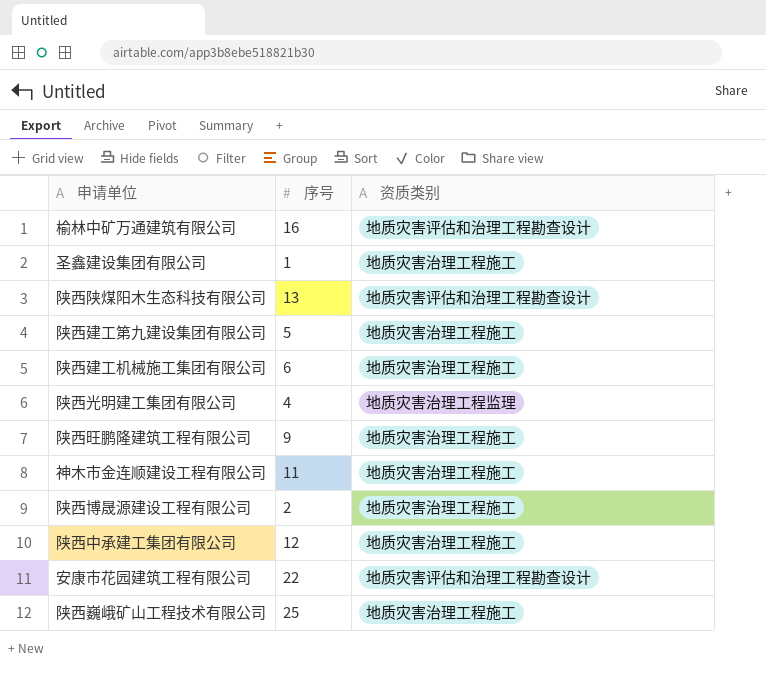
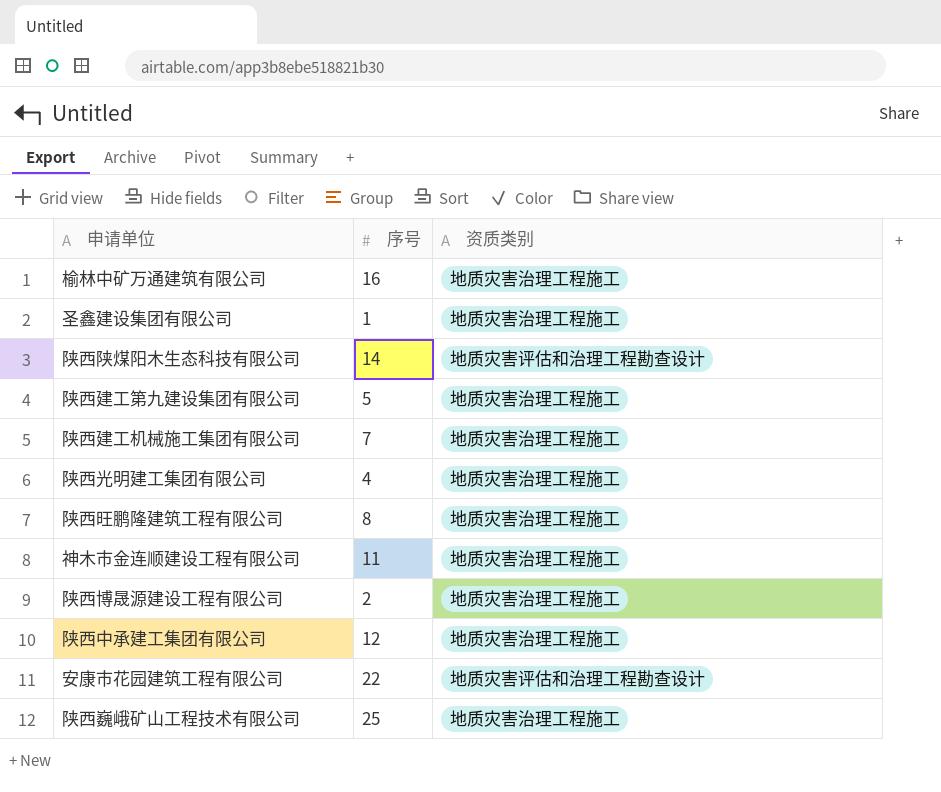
榆林中矿万通建筑有限公司 | 资质类别: 地质灾害评估和治理工程勘查设计 -> 地质灾害治理工程施工
陕西陕煤阳木生态科技有限公司 | 序号: 13 -> 14
陕西建工机械施工集团有限公司 | 序号: 6 -> 7
陕西光明建工集团有限公司 | 资质类别: 地质灾害治理工程监理 -> 地质灾害治理工程施工
陕西旺鹏隆建筑工程有限公司 | 序号: 9 -> 8

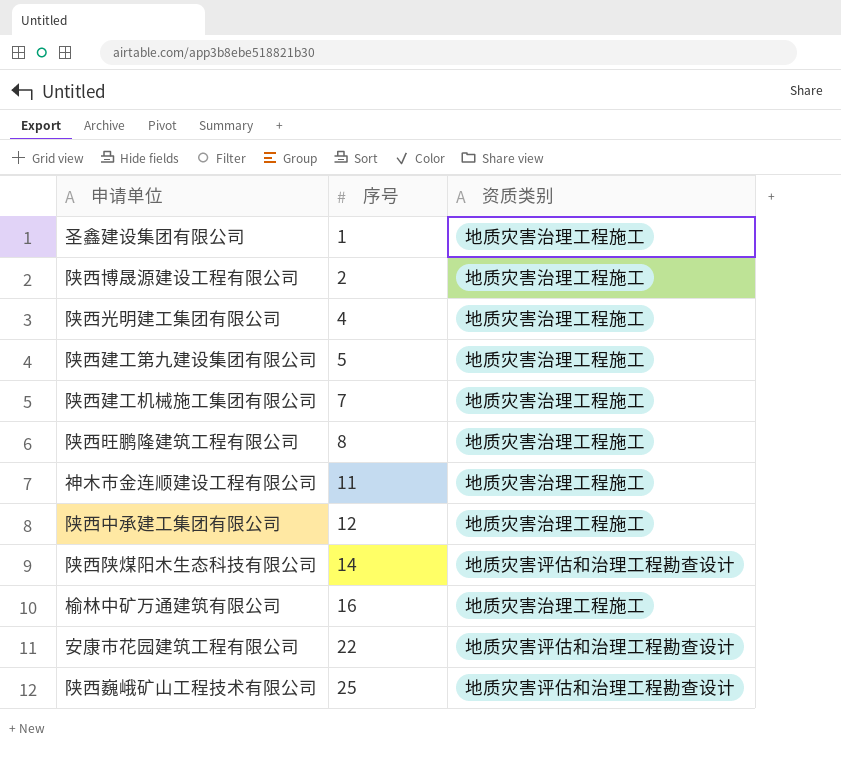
row order: none -> 序号 ascending
陕西巍峨矿山工程技术有限公司 | 资质类别: 地质灾害治理工程施工 -> 地质灾害评估和治理工程勘查设计

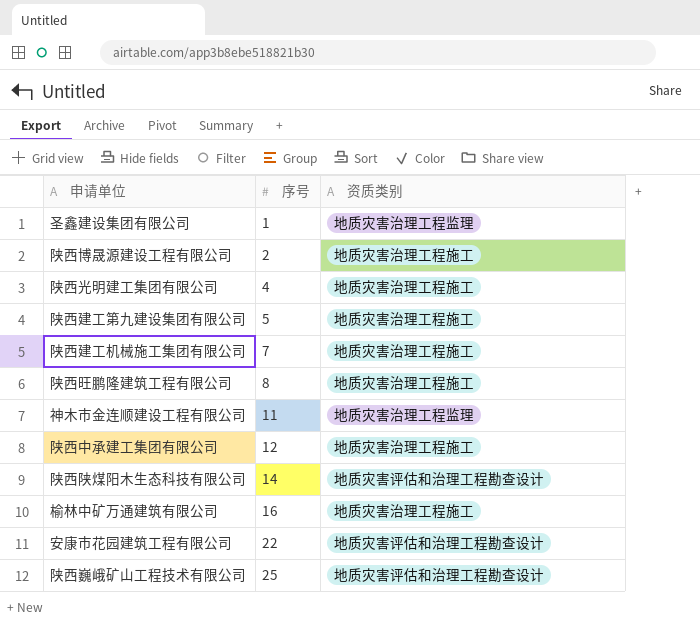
圣鑫建设集团有限公司 | 资质类别: 地质灾害治理工程施工 -> 地质灾害治理工程监理
神木市金连顺建设工程有限公司 | 资质类别: 地质灾害治理工程施工 -> 地质灾害治理工程监理

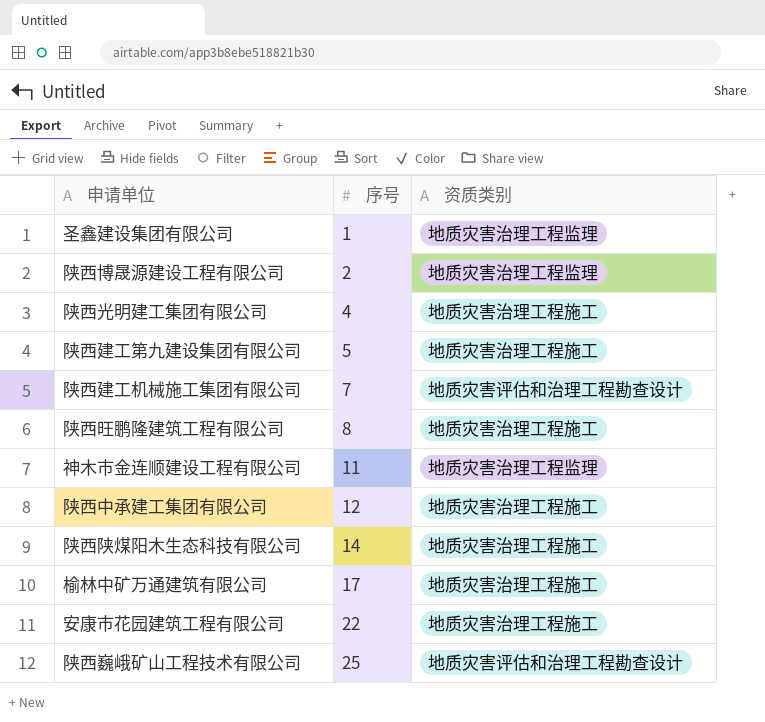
陕西博晟源建设工程有限公司 | 资质类别: 地质灾害治理工程施工 -> 地质灾害治理工程监理
陕西建工机械施工集团有限公司 | 资质类别: 地质灾害治理工程施工 -> 地质灾害评估和治理工程勘查设计
陕西陕煤阳木生态科技有限公司 | 资质类别: 地质灾害评估和治理工程勘查设计 -> 地质灾害治理工程施工
榆林中矿万通建筑有限公司 | 序号: 16 -> 17
安康市花园建筑工程有限公司 | 资质类别: 地质灾害评估和治理工程勘查设计 -> 地质灾害治理工程施工

